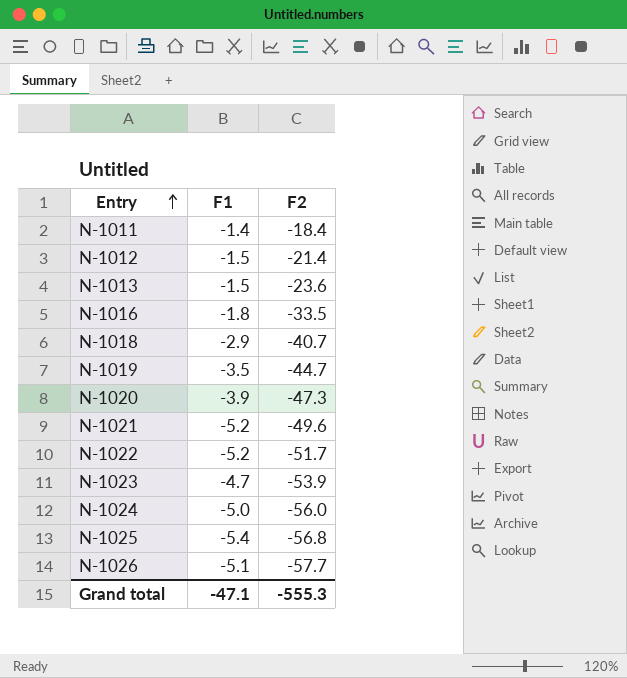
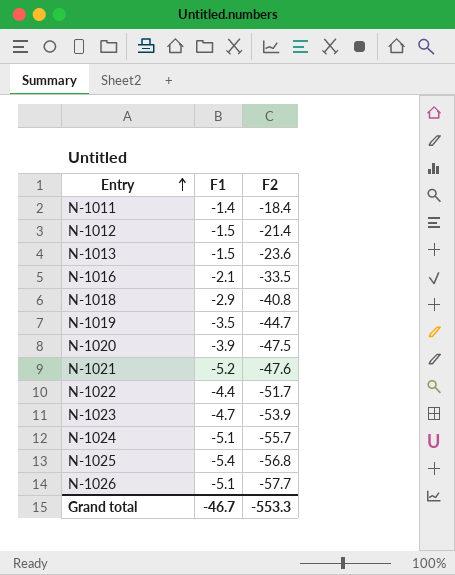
N-1016 | F1: -1.8 -> -2.1
N-1018 | F2: -40.7 -> -40.8
N-1020 | F2: -47.3 -> -47.5
N-1021 | F2: -49.6 -> -47.6
N-1022 | F1: -5.2 -> -4.4
N-1024 | F1: -5.0 -> -5.1
N-1024 | F2: -56.0 -> -55.7
Grand total | F1: -47.1 -> -46.7
Grand total | F2: -555.3 -> -553.3

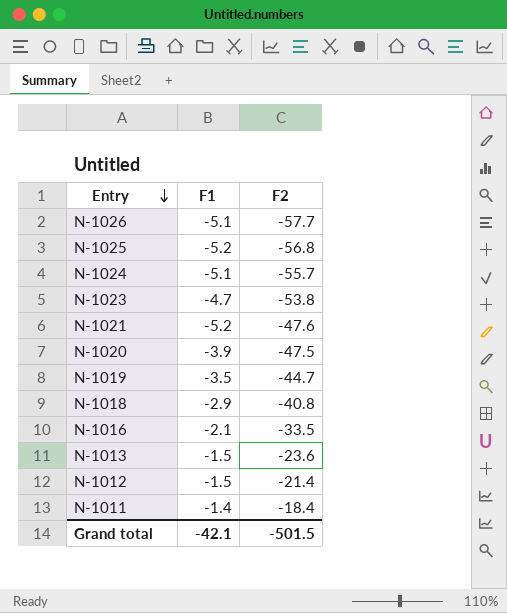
row order: Entry ascending -> Entry descending
row N-1022: -4.4 | -51.7 -> none
N-1025 | F1: -5.4 -> -5.2
N-1023 | F2: -53.9 -> -53.8
Grand total | F1: -46.7 -> -42.1
Grand total | F2: -553.3 -> -501.5

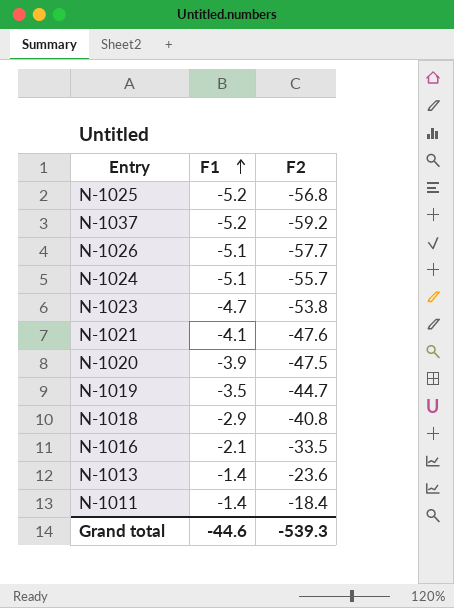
row order: Entry descending -> F1 ascending
row N-1012: -1.5 | -21.4 -> none
row N-1037: none -> -5.2 | -59.2
N-1021 | F1: -5.2 -> -4.1
N-1013 | F1: -1.5 -> -1.4
Grand total | F1: -42.1 -> -44.6
Grand total | F2: -501.5 -> -539.3

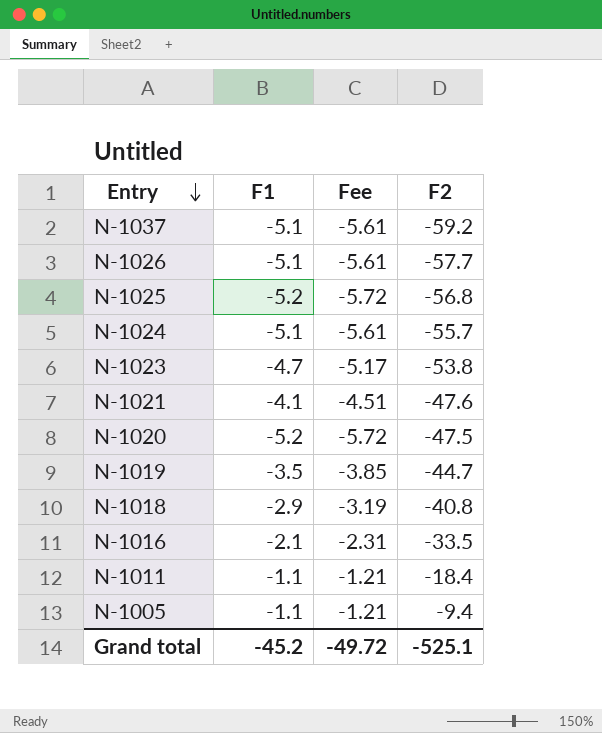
row order: F1 ascending -> Entry descending
column Fee | formula: none -> [F1] * 1.1
row N-1013: -1.4 | -23.6 -> none
N-1037 | F1: -5.2 -> -5.1
N-1020 | F1: -3.9 -> -5.2
N-1011 | F1: -1.4 -> -1.1
row N-1005: none -> -1.1 | -1.21 | -9.4
Grand total | F1: -44.6 -> -45.2
Grand total | F2: -539.3 -> -525.1

